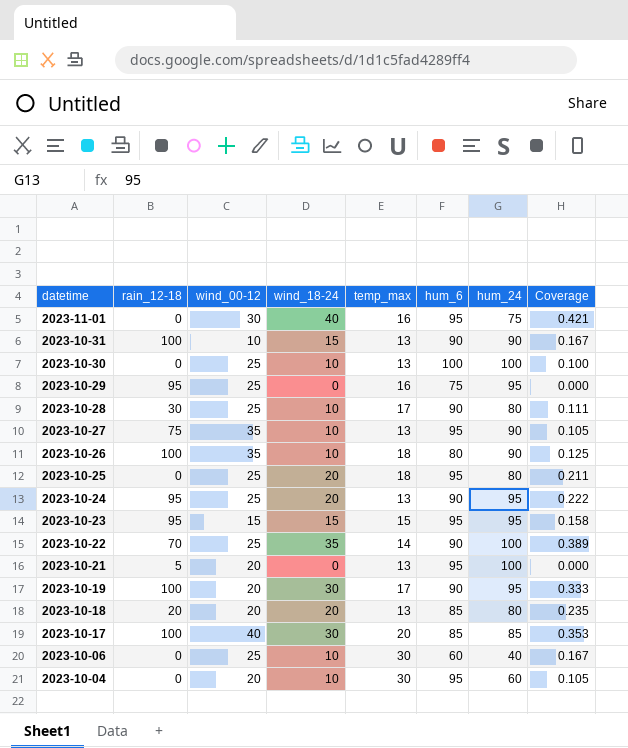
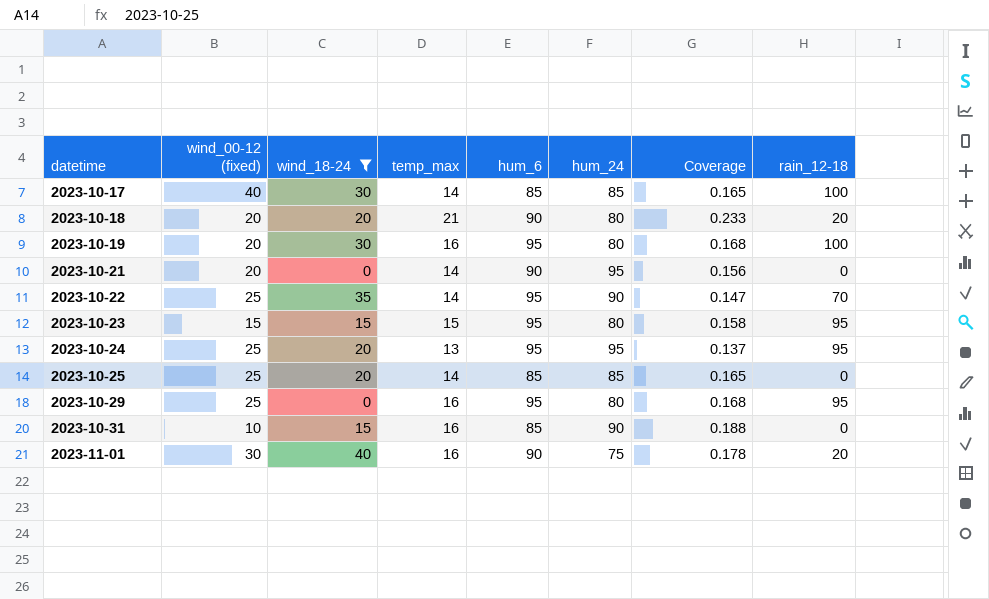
filter: none -> wind_18-24 != 10
row order: datetime descending -> datetime ascending
column name: wind_00-12 -> wind_00-12 (fixed)
column Coverage | formula: [wind_18-24] / [hum_6] -> [temp_max] / [hum_6]
column rain_12-18 | position: 2 -> 8
2023-10-17 | temp_max: 20 -> 14
2023-10-18 | temp_max: 13 -> 21
2023-10-18 | hum_6: 85 -> 90
2023-10-19 | temp_max: 17 -> 16
2023-10-19 | hum_6: 90 -> 95
2023-10-19 | hum_24: 95 -> 80
2023-10-21 | temp_max: 13 -> 14
2023-10-21 | hum_6: 95 -> 90
2023-10-21 | hum_24: 100 -> 95
2023-10-21 | rain_12-18: 5 -> 0
2023-10-22 | hum_6: 90 -> 95
2023-10-22 | hum_24: 100 -> 90
2023-10-23 | hum_24: 95 -> 80
2023-10-24 | hum_6: 90 -> 95
2023-10-25 | temp_max: 18 -> 14
2023-10-25 | hum_6: 95 -> 85
2023-10-25 | hum_24: 80 -> 85
2023-10-29 | hum_6: 75 -> 95
2023-10-29 | hum_24: 95 -> 80
2023-10-31 | temp_max: 13 -> 16
2023-10-31 | hum_6: 90 -> 85
2023-10-31 | rain_12-18: 100 -> 0
2023-11-01 | hum_6: 95 -> 90
2023-11-01 | rain_12-18: 0 -> 20

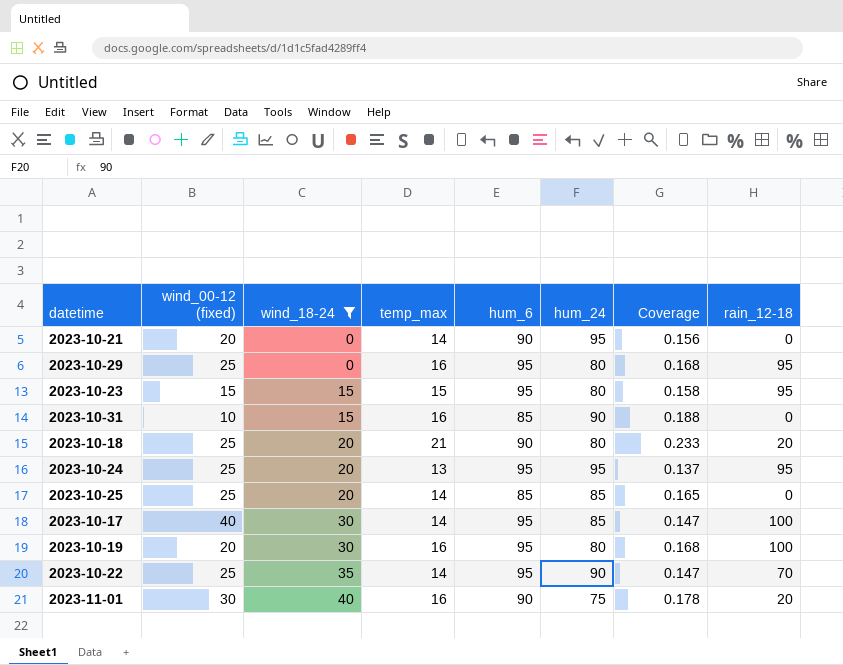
row order: datetime ascending -> wind_18-24 ascending
2023-10-18 | wind_00-12 (fixed): 20 -> 25
2023-10-17 | hum_6: 85 -> 95
2023-10-17 | Coverage: 0.165 -> 0.147

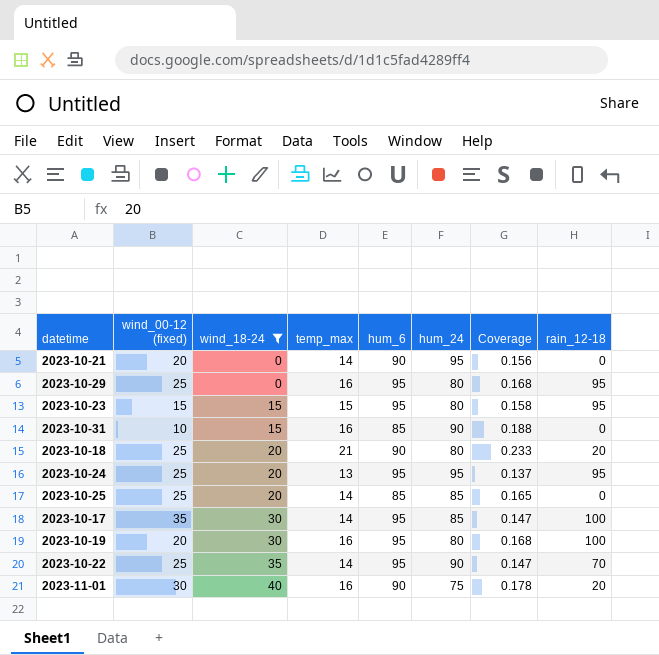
2023-10-17 | wind_00-12 (fixed): 40 -> 35

